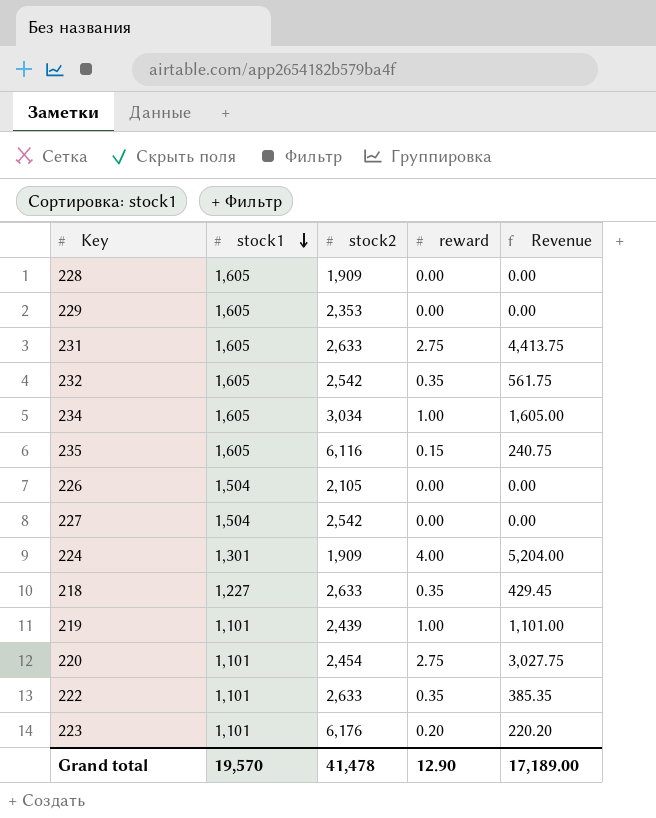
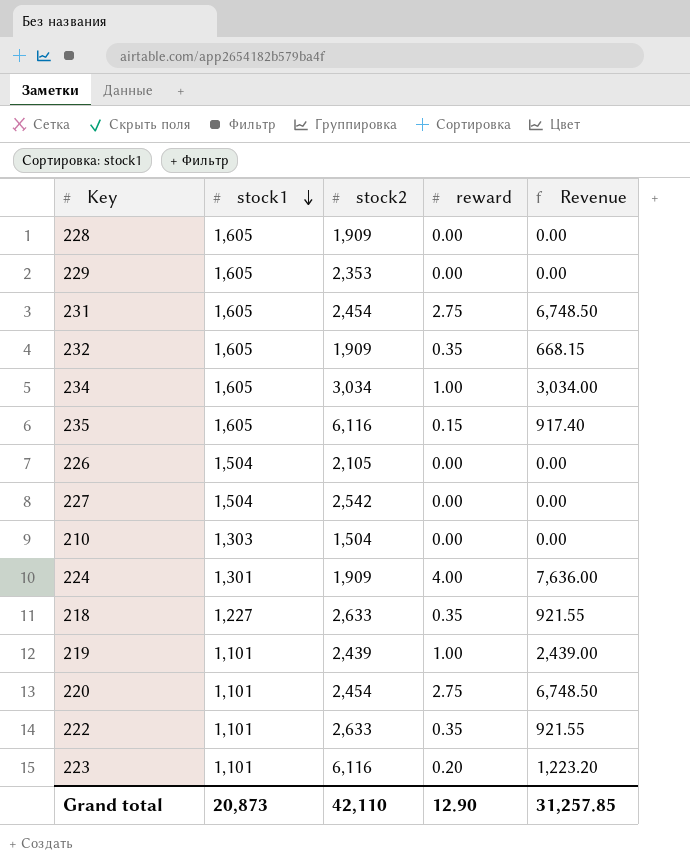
column Revenue | formula: [stock1] * [reward] -> [stock2] * [reward]
231 | stock2: 2,633 -> 2,454
232 | stock2: 2,542 -> 1,909
row 210: none -> 1,303 | 1,504 | 0.00 | 0.00
223 | stock2: 6,176 -> 6,116
Grand total | stock1: 19,570 -> 20,873
Grand total | stock2: 41,478 -> 42,110
Grand total | Revenue: 17,189.00 -> 31,257.85

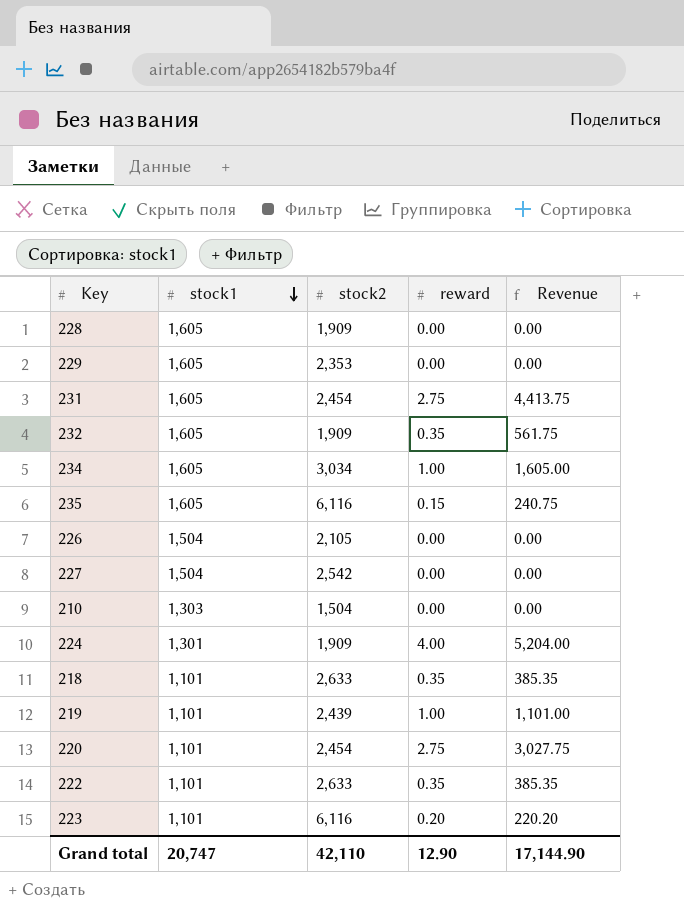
column Revenue | formula: [stock2] * [reward] -> [stock1] * [reward]
218 | stock1: 1,227 -> 1,101
Grand total | stock1: 20,873 -> 20,747
Grand total | Revenue: 31,257.85 -> 17,144.90

